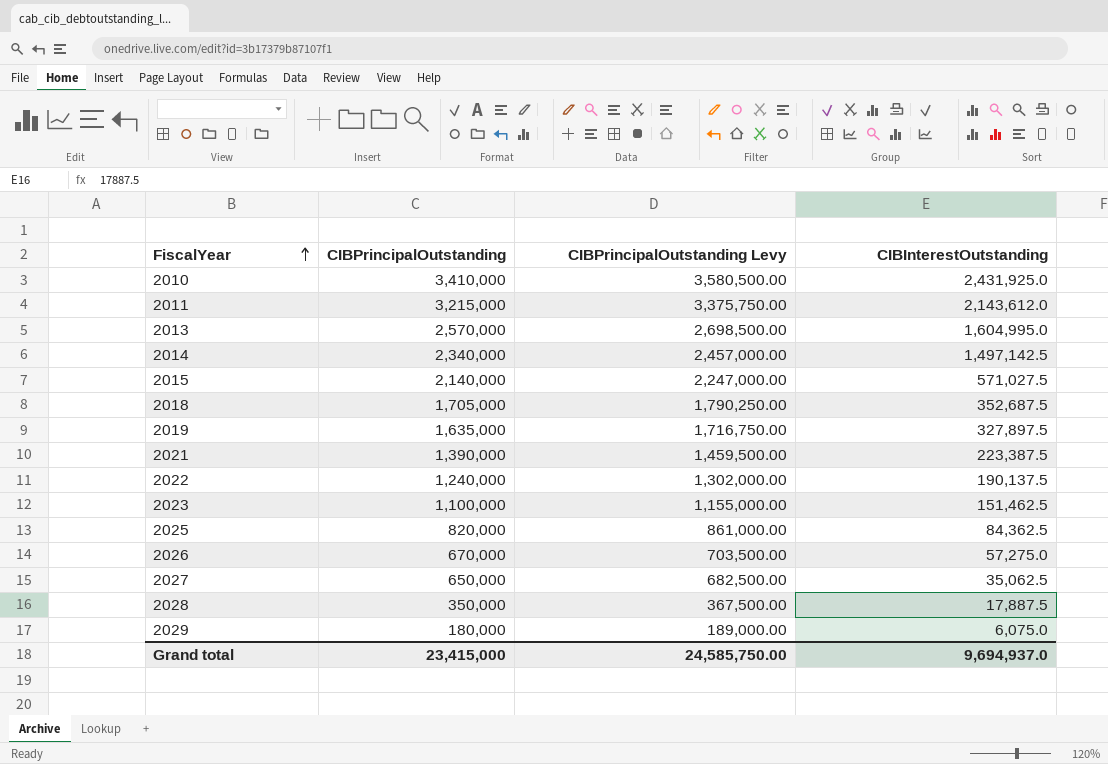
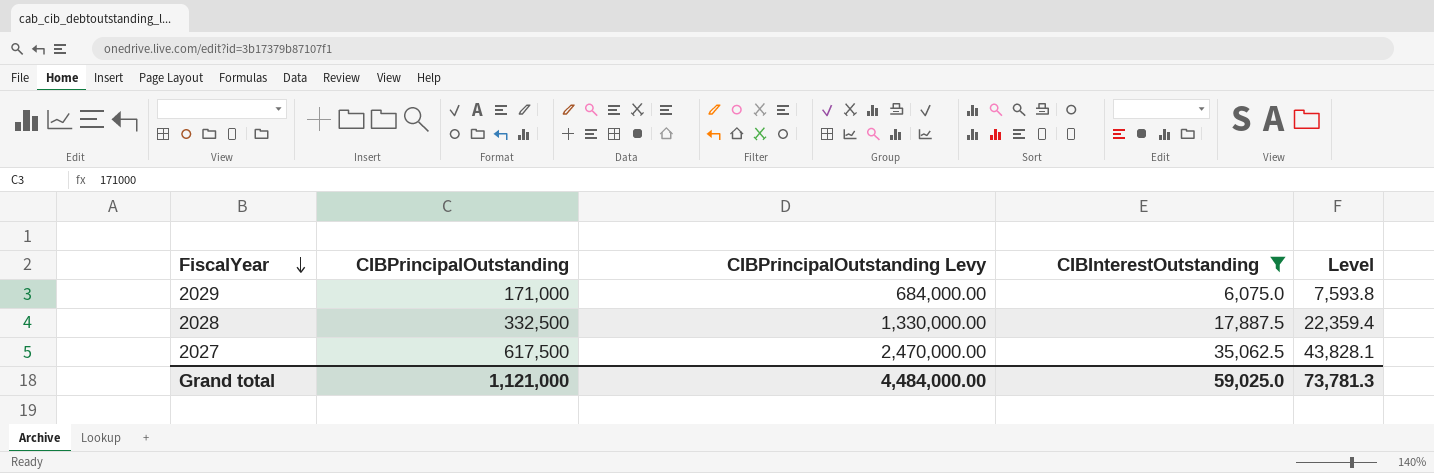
filter: none -> CIBInterestOutstanding <= 35,062.5
row order: FiscalYear ascending -> FiscalYear descending
column CIBPrincipalOutstanding Levy | formula: [CIBPrincipalOutstanding] * 1.05 -> [CIBPrincipalOutstanding] * 4
column Level | formula: none -> [CIBInterestOutstanding] * 1.25
2029 | CIBPrincipalOutstanding: 180,000 -> 171,000
2028 | CIBPrincipalOutstanding: 350,000 -> 332,500
2027 | CIBPrincipalOutstanding: 650,000 -> 617,500
Grand total | CIBPrincipalOutstanding: 23,415,000 -> 1,121,000
Grand total | CIBPrincipalOutstanding Levy: 24,585,750.00 -> 4,484,000.00
Grand total | CIBInterestOutstanding: 9,694,937.0 -> 59,025.0

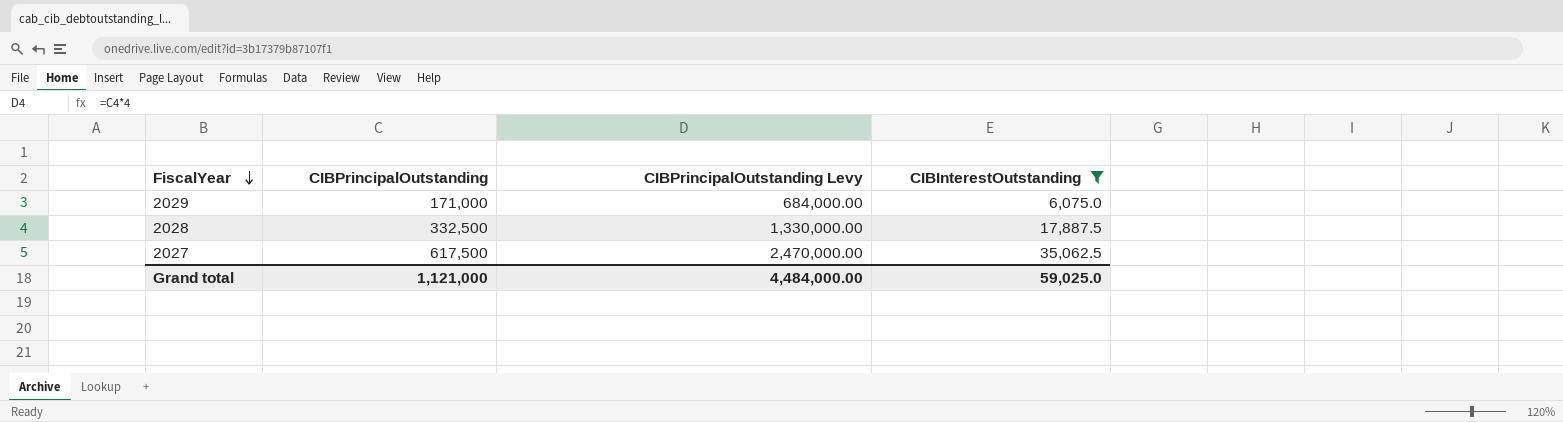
column Level | formula: [CIBInterestOutstanding] * 1.25 -> none

